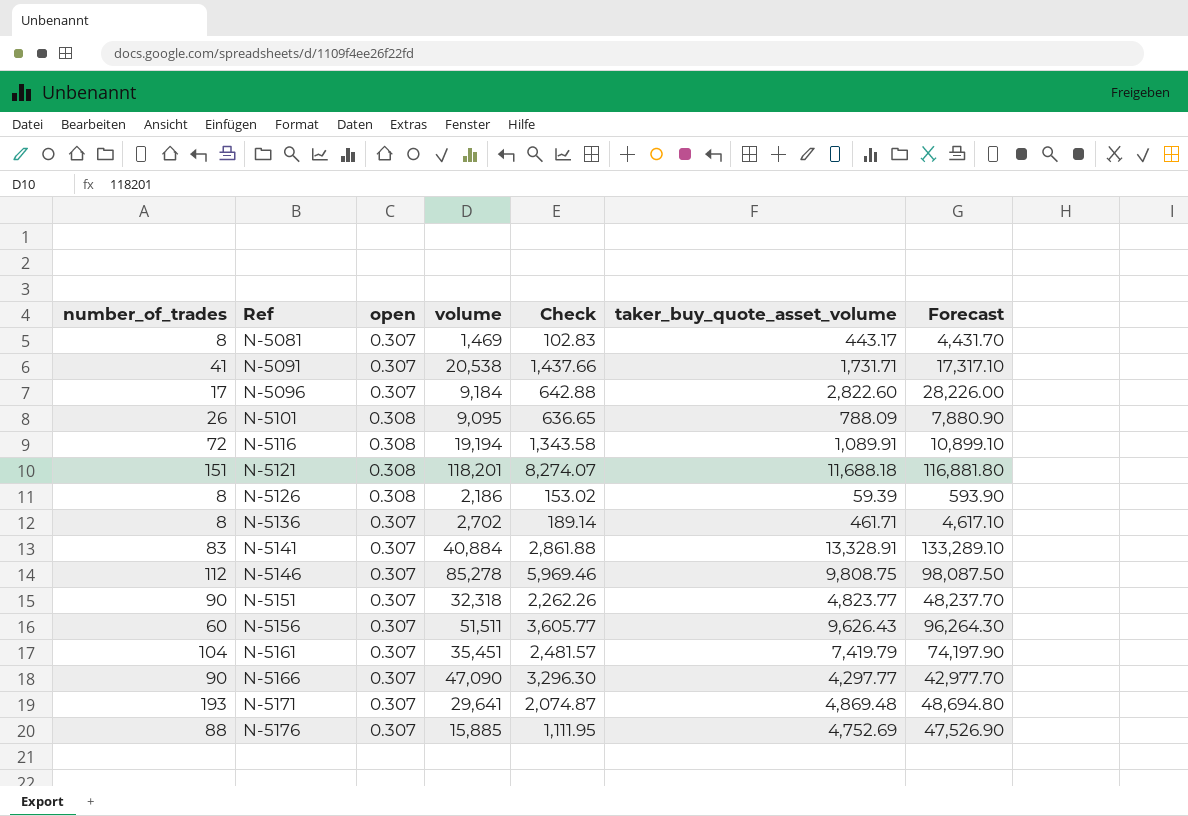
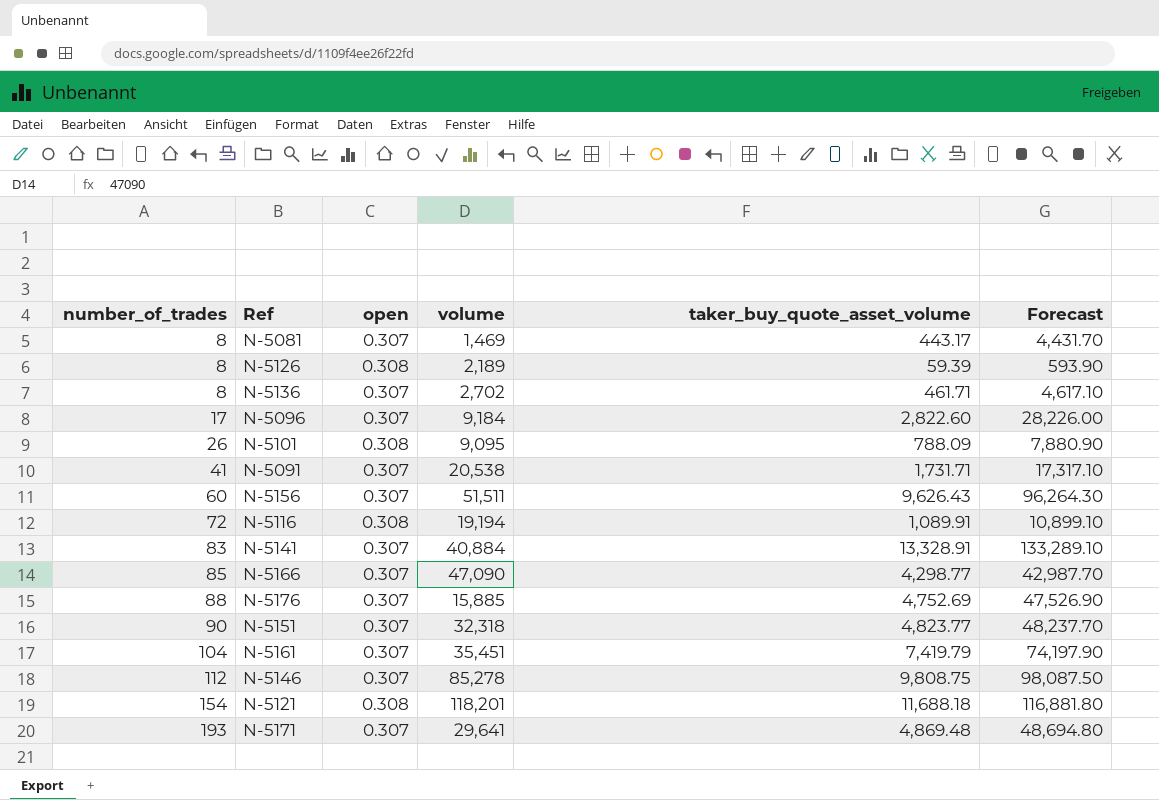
row order: Ref ascending -> number_of_trades ascending
column Check | formula: [volume] * 0.07 -> none
N-5126 | volume: 2,186 -> 2,189
N-5166 | number_of_trades: 90 -> 85
N-5166 | taker_buy_quote_asset_volume: 4,297.77 -> 4,298.77
N-5166 | Forecast: 42,977.70 -> 42,987.70
N-5121 | number_of_trades: 151 -> 154

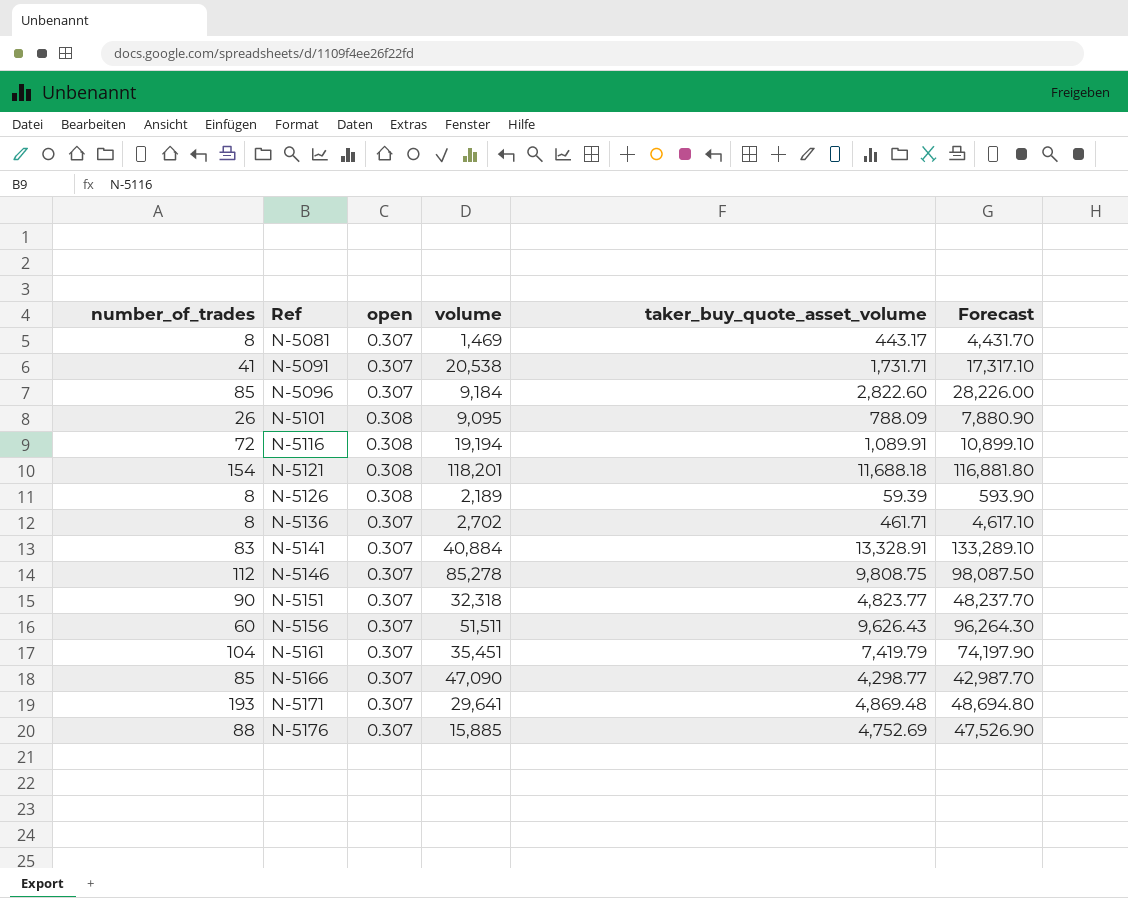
row order: number_of_trades ascending -> Ref ascending
N-5096 | number_of_trades: 17 -> 85

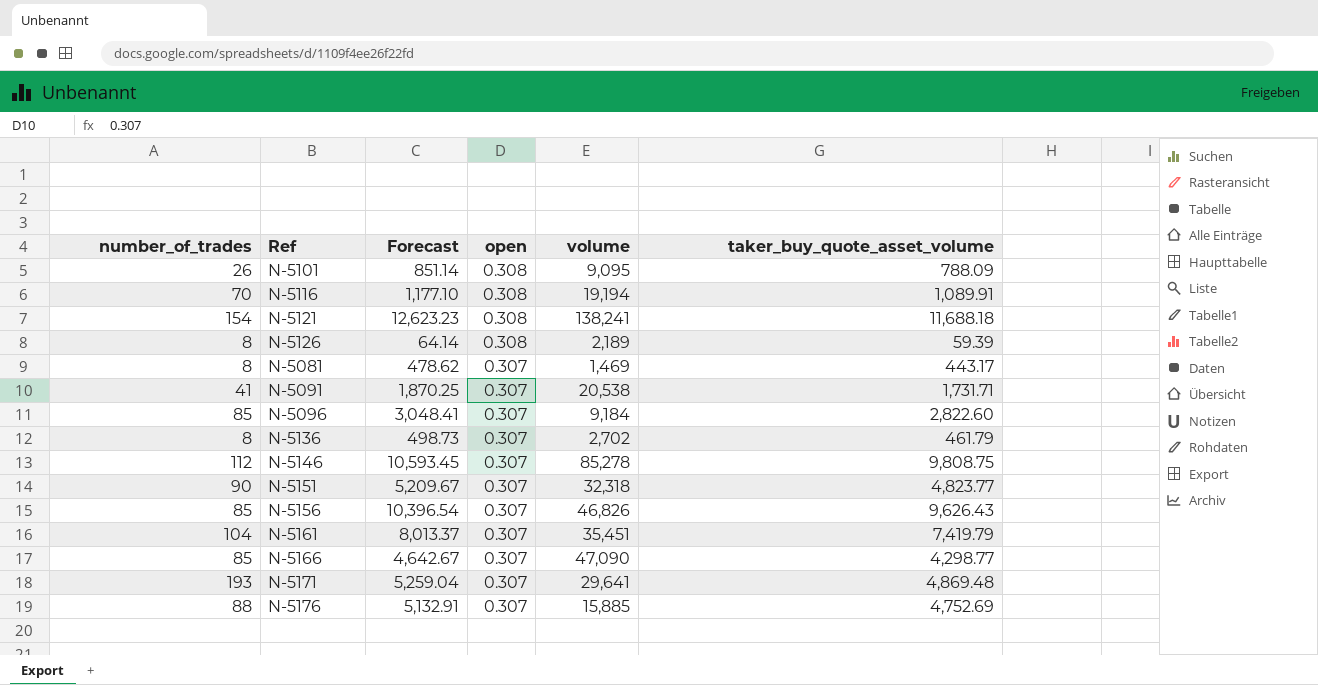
row order: Ref ascending -> open descending
column Forecast | formula: [taker_buy_quote_asset_volume] * 10 -> [taker_buy_quote_asset_volume] * 1.08
column Forecast | position: 6 -> 3
row N-5141: 83 | 0.307 | 40,884 | 13,328.91 | 133,289.10 -> none
N-5116 | number_of_trades: 72 -> 70
N-5121 | volume: 118,201 -> 138,241
N-5136 | taker_buy_quote_asset_volume: 461.71 -> 461.79
N-5156 | number_of_trades: 60 -> 85
N-5156 | volume: 51,511 -> 46,826

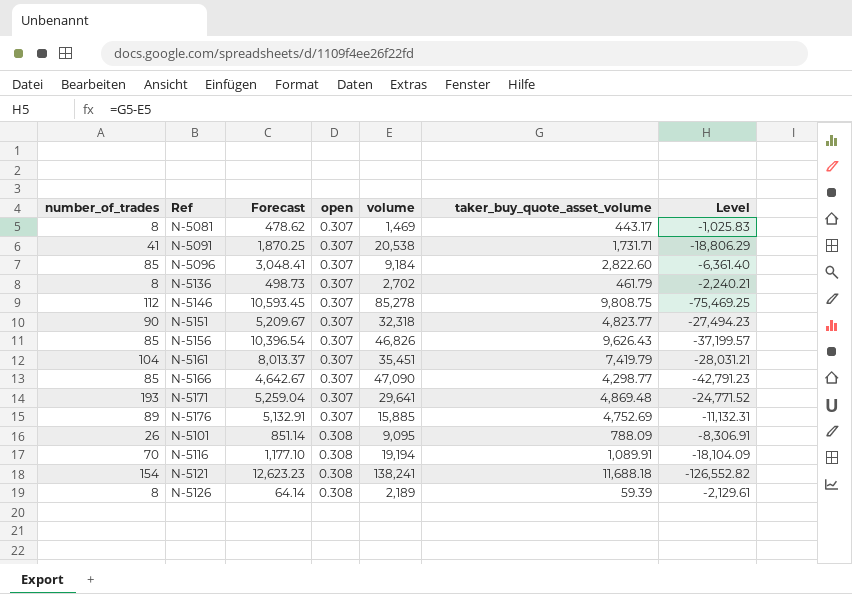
row order: open descending -> open ascending
column Level | formula: none -> [taker_buy_quote_asset_volume] - [volume]
N-5176 | number_of_trades: 88 -> 89

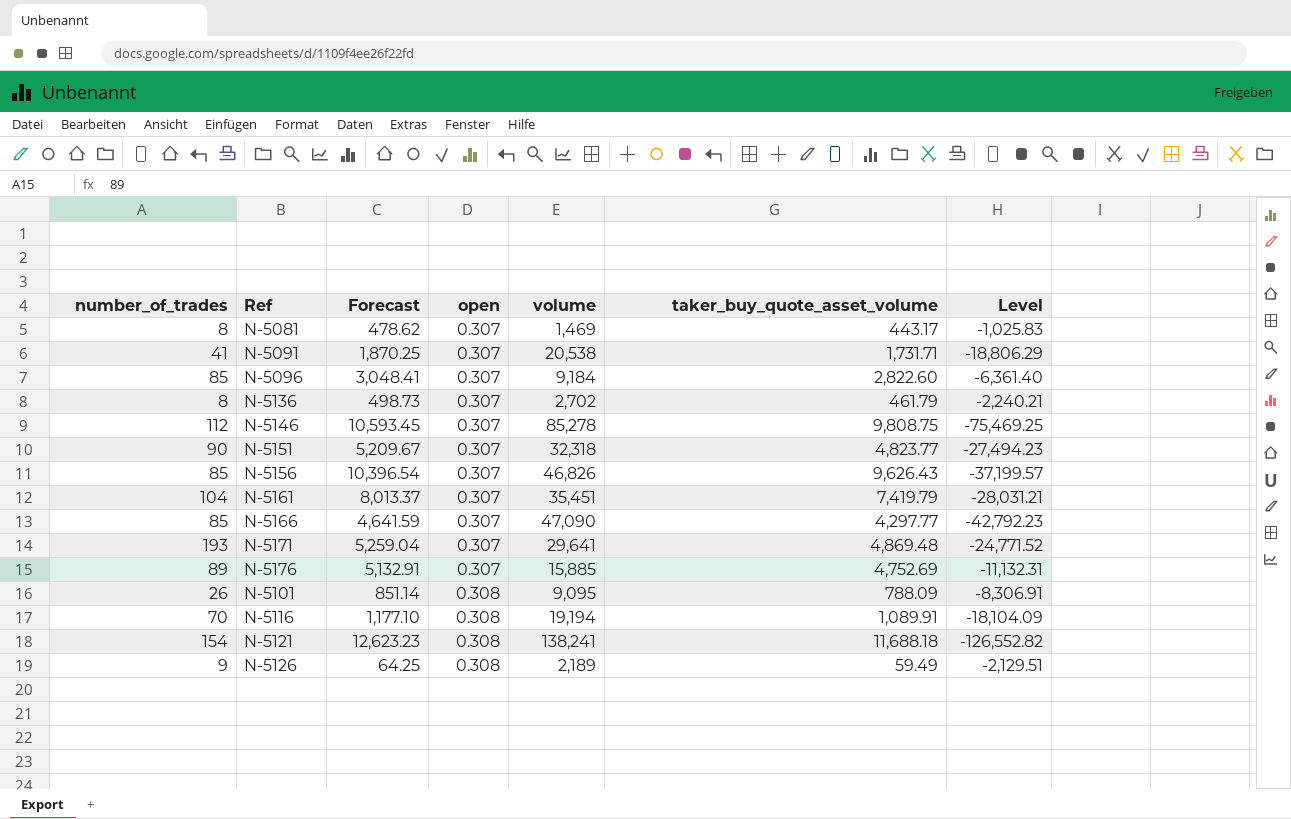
N-5166 | Forecast: 4,642.67 -> 4,641.59
N-5166 | taker_buy_quote_asset_volume: 4,298.77 -> 4,297.77
N-5166 | Level: -42,791.23 -> -42,792.23
N-5126 | number_of_trades: 8 -> 9
N-5126 | Forecast: 64.14 -> 64.25
N-5126 | taker_buy_quote_asset_volume: 59.39 -> 59.49
N-5126 | Level: -2,129.61 -> -2,129.51

